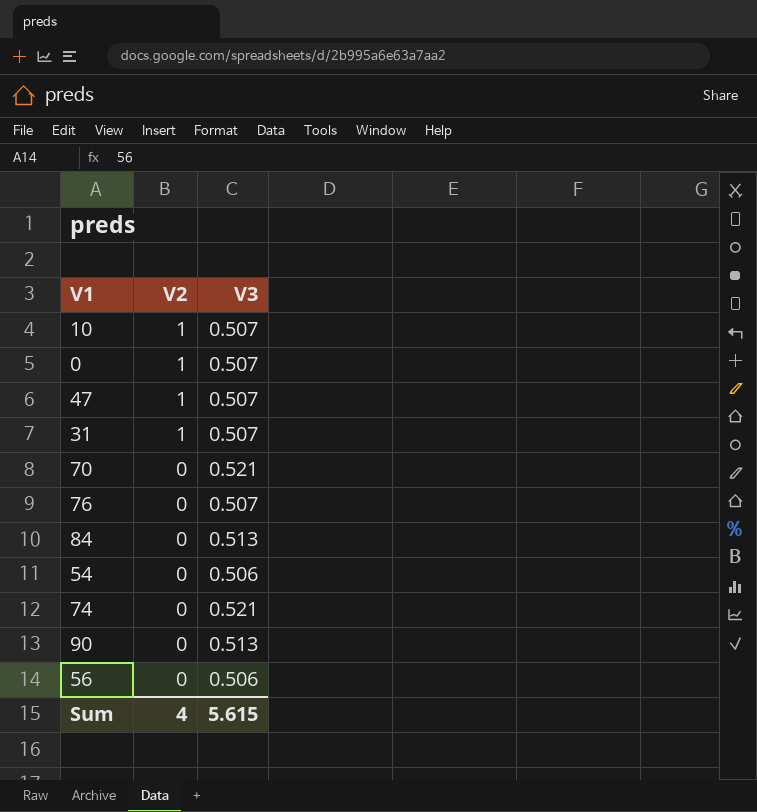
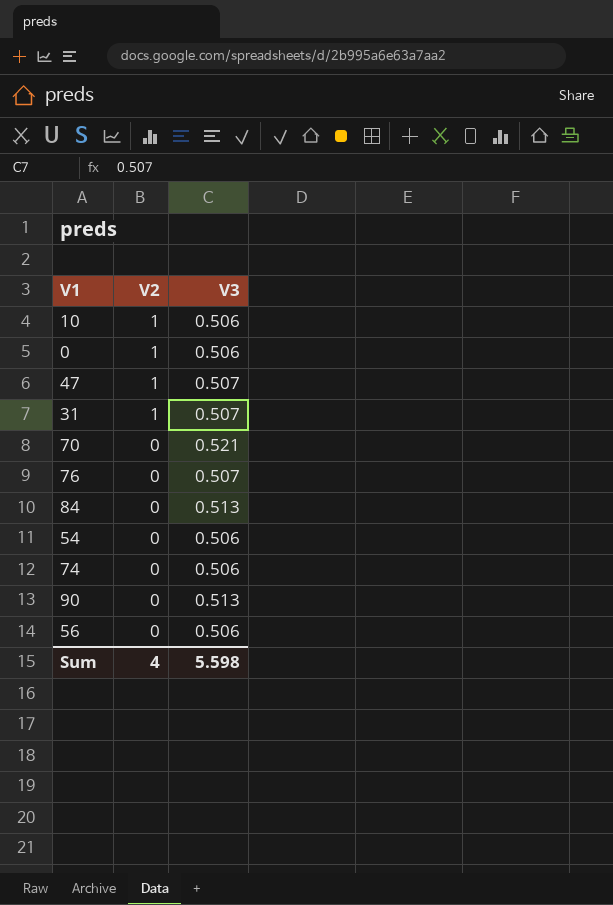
10 | V3: 0.507 -> 0.506
0 | V3: 0.507 -> 0.506
74 | V3: 0.521 -> 0.506
Sum | V3: 5.615 -> 5.598

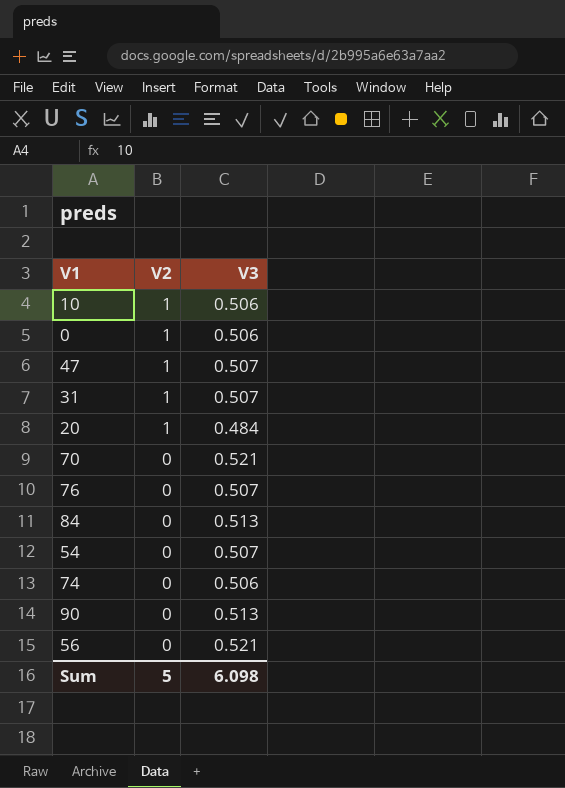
row 20: none -> 1 | 0.484
54 | V3: 0.506 -> 0.507
56 | V3: 0.506 -> 0.521
Sum | V2: 4 -> 5
Sum | V3: 5.598 -> 6.098

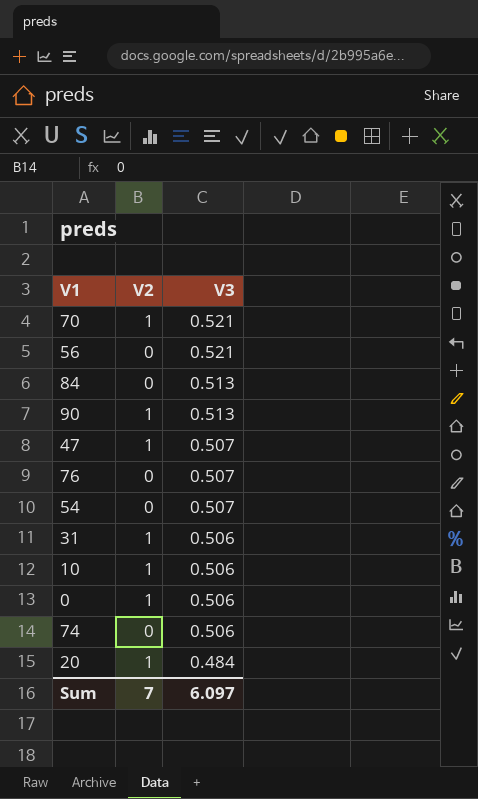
row order: V2 descending -> V3 descending
70 | V2: 0 -> 1
90 | V2: 0 -> 1
31 | V3: 0.507 -> 0.506
Sum | V2: 5 -> 7
Sum | V3: 6.098 -> 6.097

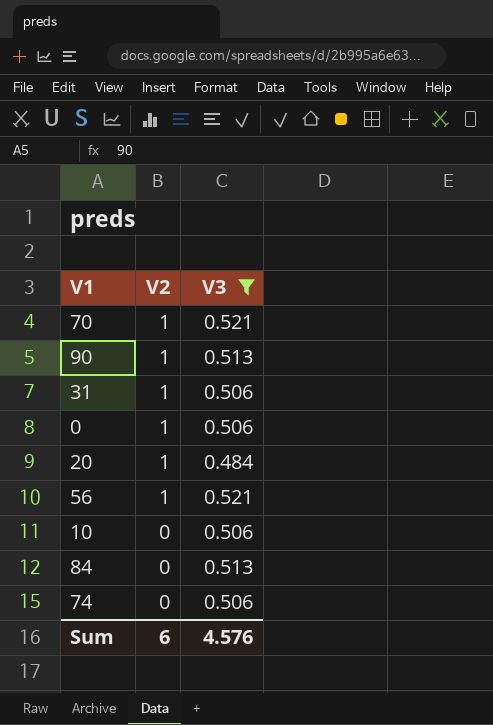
filter: none -> V3 != 0.507
row order: V3 descending -> V2 descending
56 | V2: 0 -> 1
10 | V2: 1 -> 0
Sum | V2: 7 -> 6
Sum | V3: 6.097 -> 4.576

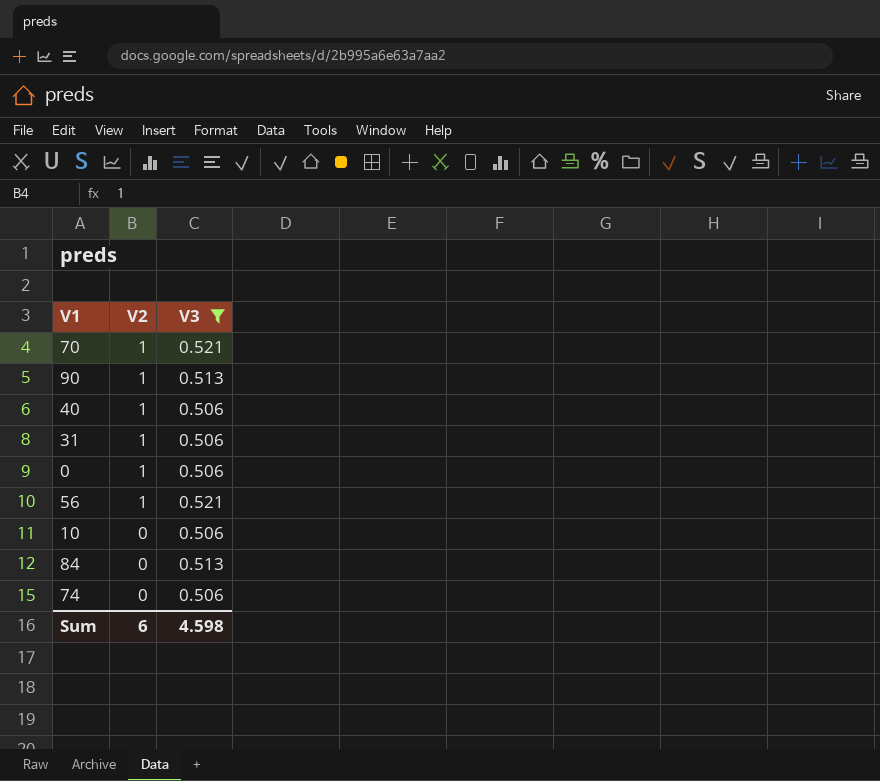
row 20: 1 | 0.484 -> none
row 40: none -> 1 | 0.506
Sum | V3: 4.576 -> 4.598

